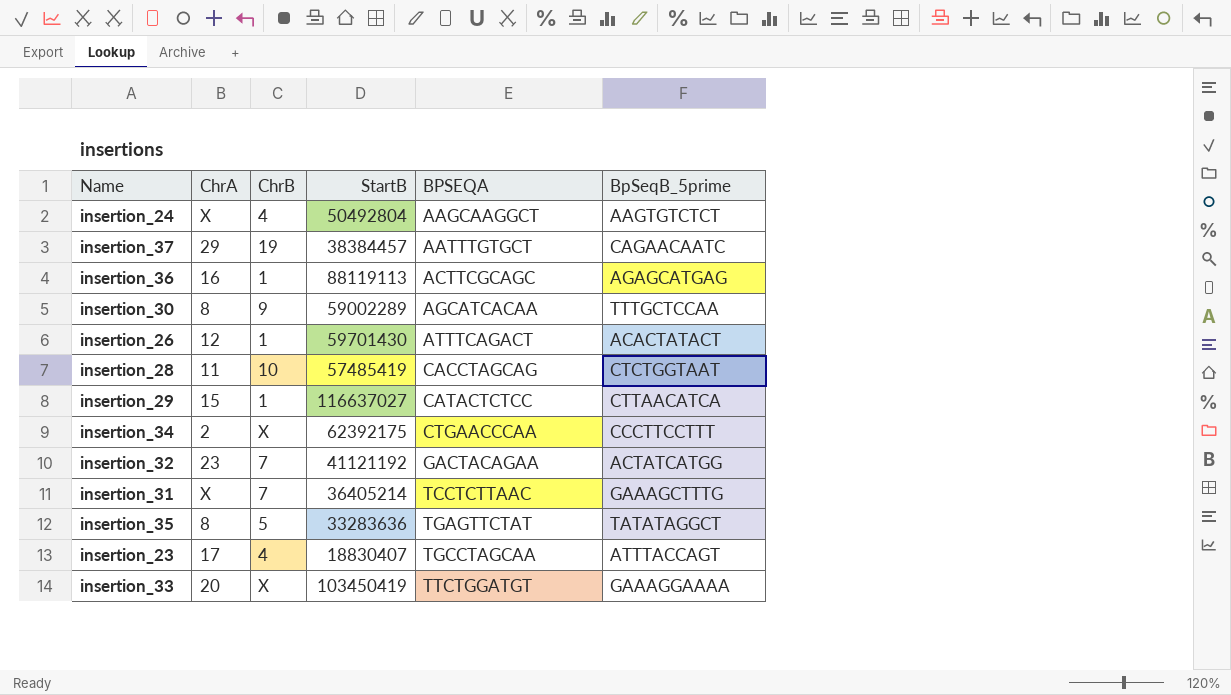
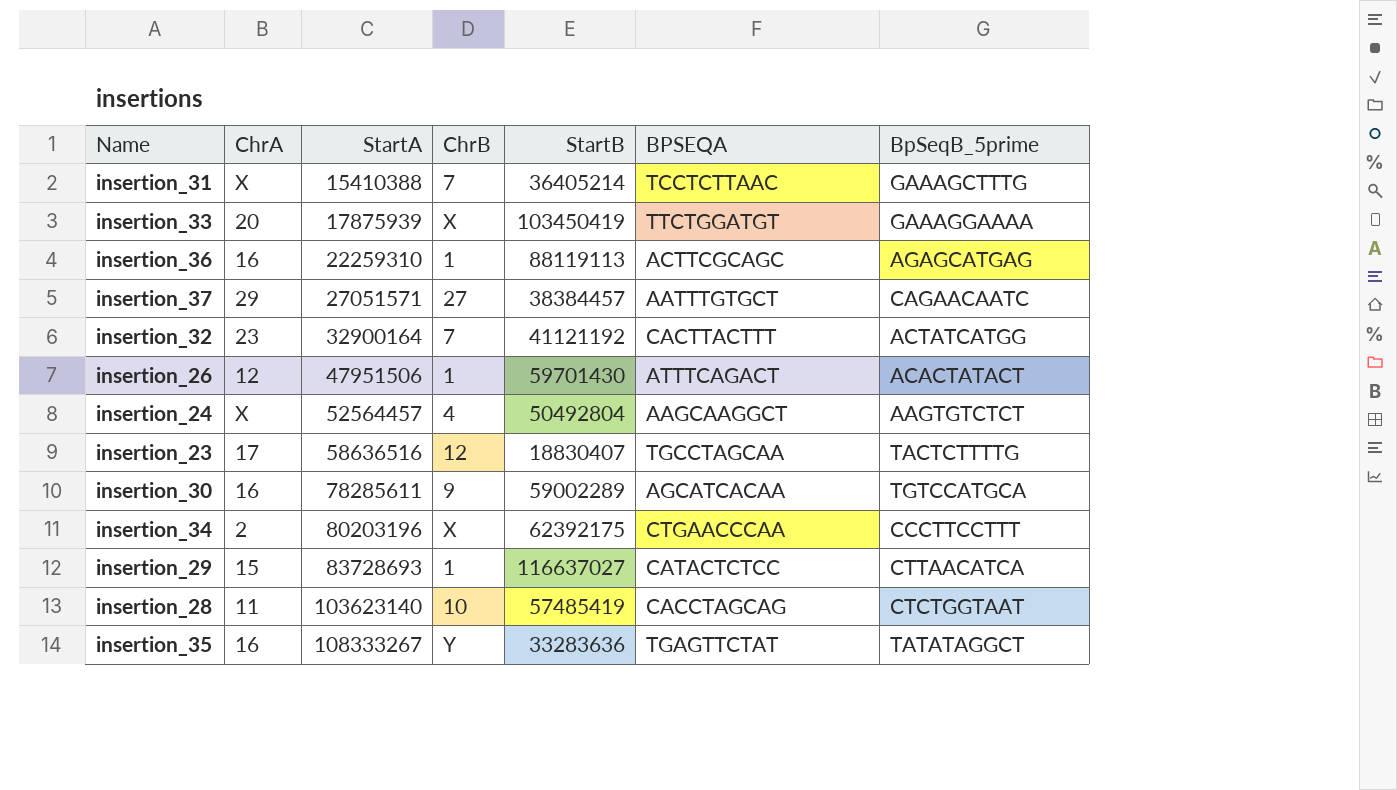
row order: BPSEQA ascending -> StartA ascending
column StartA | position: none -> 3
insertion_37 | ChrB: 19 -> 27
insertion_32 | BPSEQA: GACTACAGAA -> CACTTACTTT
insertion_23 | ChrB: 4 -> 12
insertion_23 | BpSeqB_5prime: ATTTACCAGT -> TACTCTTTTG
insertion_30 | ChrA: 8 -> 16
insertion_30 | BpSeqB_5prime: TTTGCTCCAA -> TGTCCATGCA
insertion_35 | ChrA: 8 -> 16
insertion_35 | ChrB: 5 -> Y

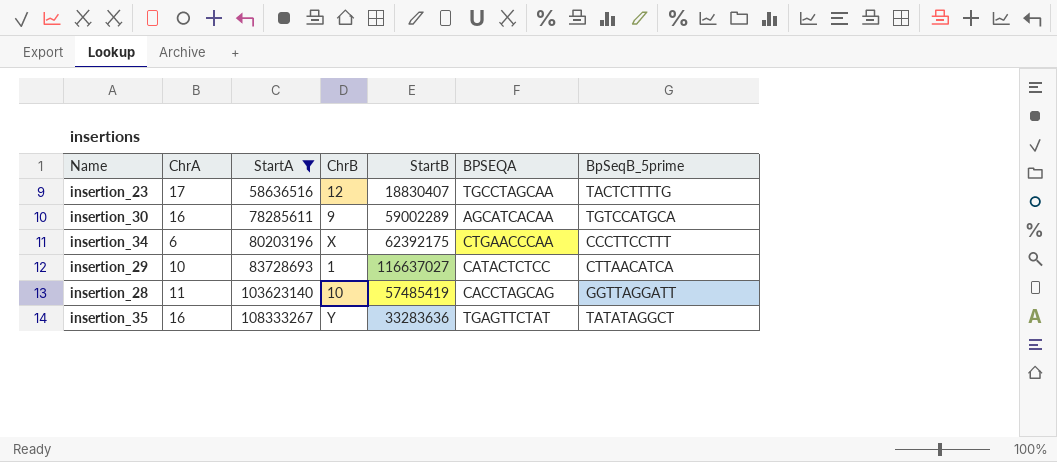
filter: none -> StartA >= 58636516
insertion_34 | ChrA: 2 -> 6
insertion_29 | ChrA: 15 -> 10
insertion_28 | BpSeqB_5prime: CTCTGGTAAT -> GGTTAGGATT

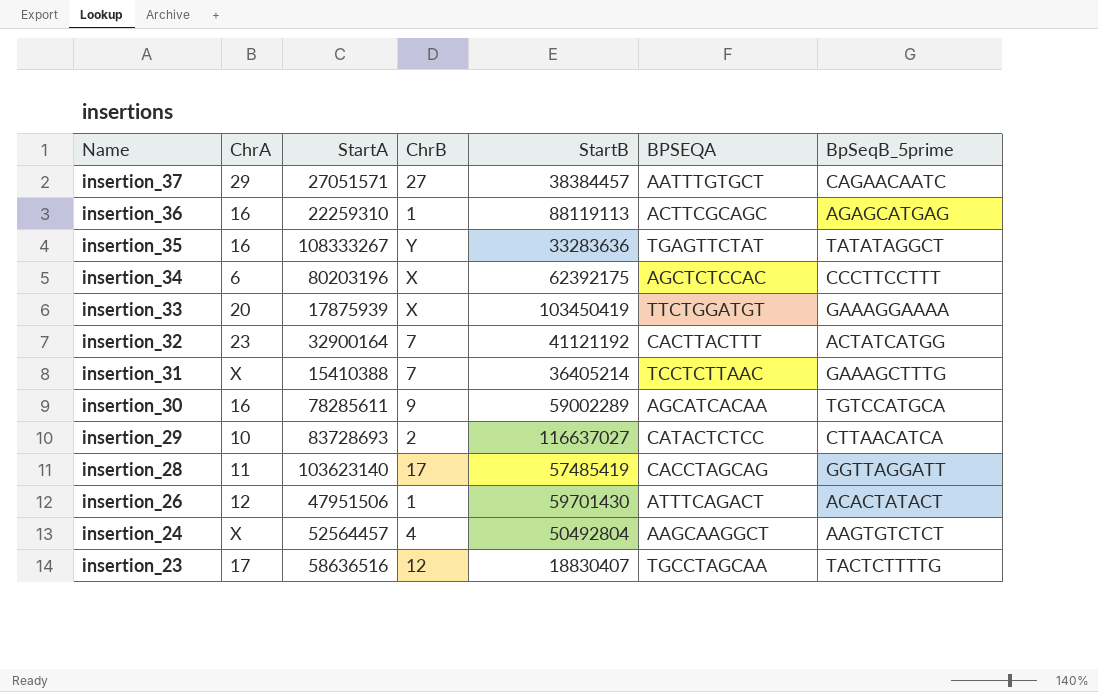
filter: StartA >= 58636516 -> none
row order: StartA ascending -> Name descending
insertion_34 | BPSEQA: CTGAACCCAA -> AGCTCTCCAC
insertion_29 | ChrB: 1 -> 2
insertion_28 | ChrB: 10 -> 17

